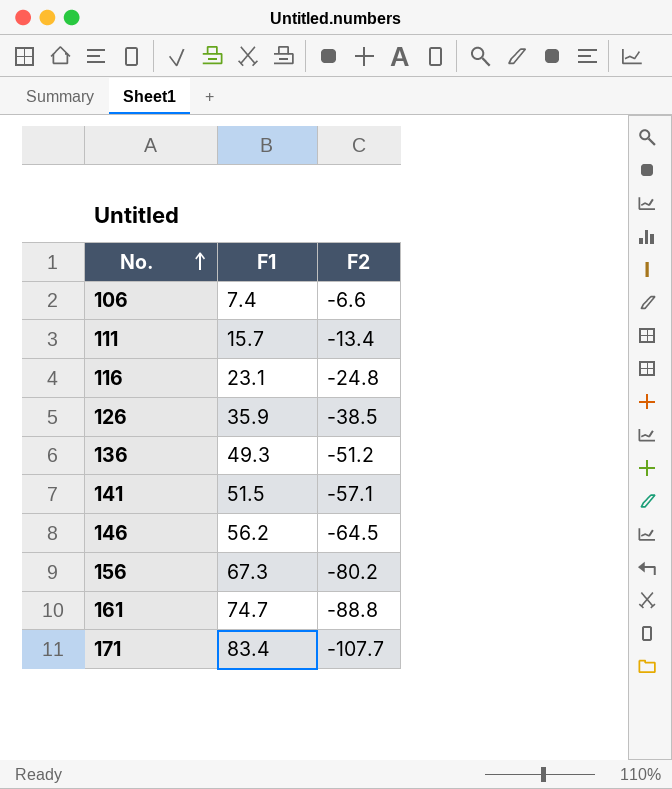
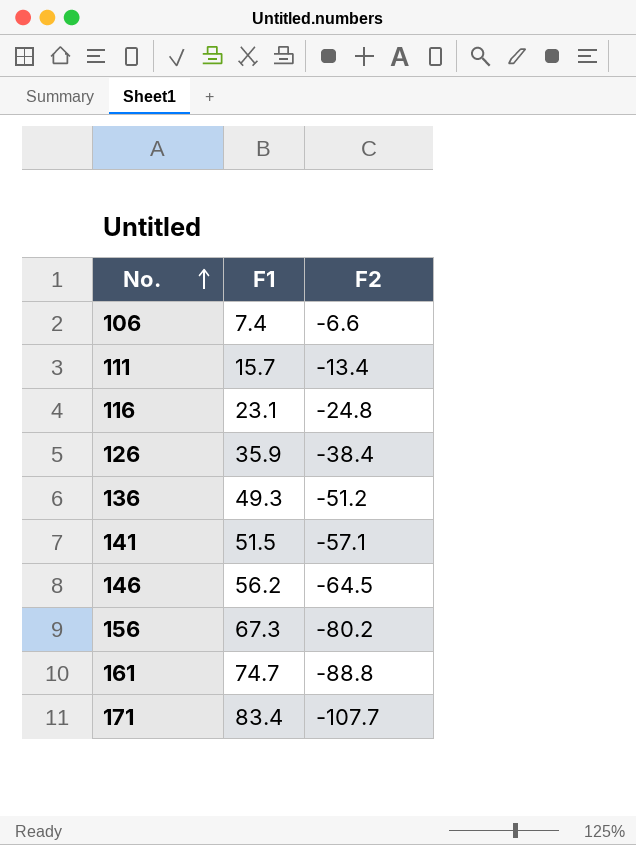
126 | F2: -38.5 -> -38.4

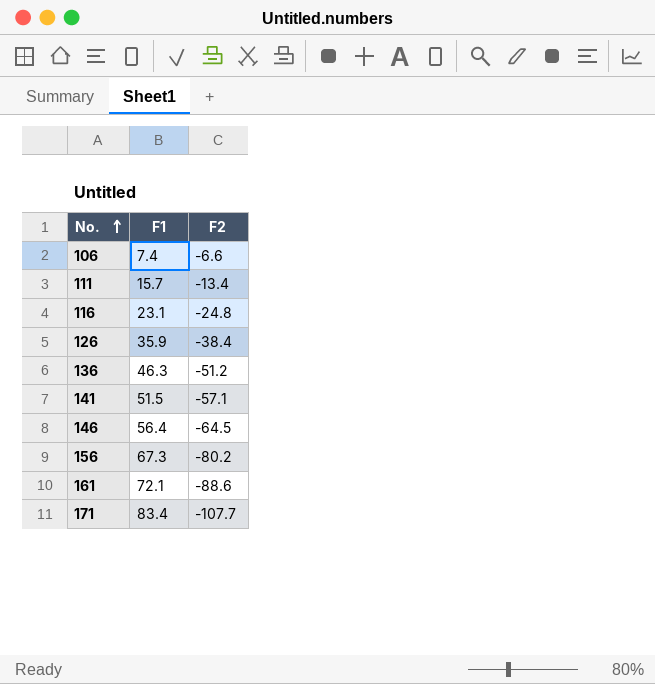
136 | F1: 49.3 -> 46.3
146 | F1: 56.2 -> 56.4
161 | F1: 74.7 -> 72.1
161 | F2: -88.8 -> -88.6

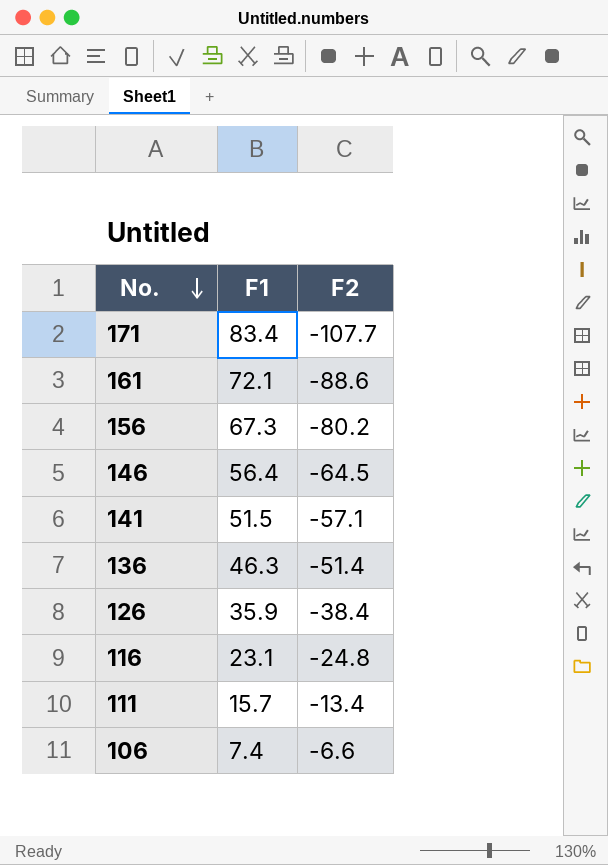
row order: No. ascending -> No. descending
136 | F2: -51.2 -> -51.4

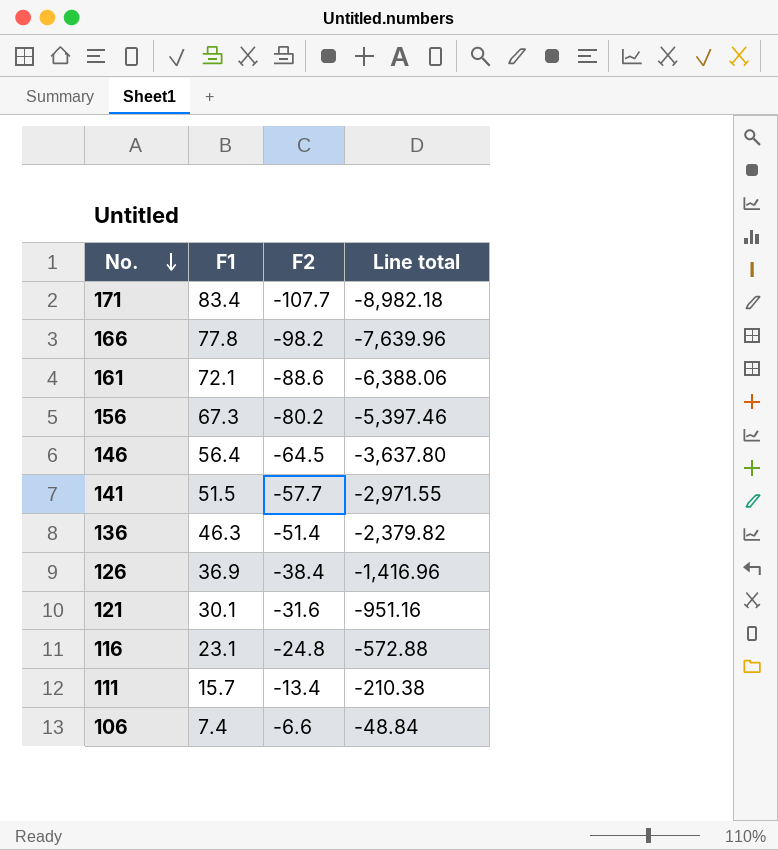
column Line total | formula: none -> [F1] * [F2]
row 166: none -> 77.8 | -98.2 | -7,639.96
141 | F2: -57.1 -> -57.7
126 | F1: 35.9 -> 36.9
row 121: none -> 30.1 | -31.6 | -951.16

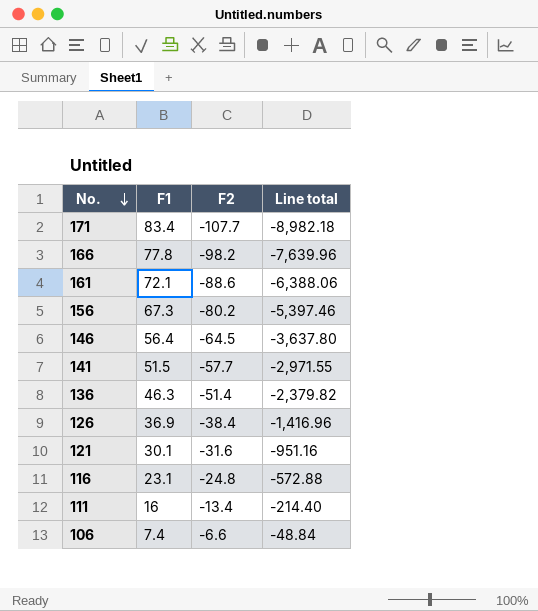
111 | F1: 15.7 -> 16
111 | Line total: -210.38 -> -214.40

